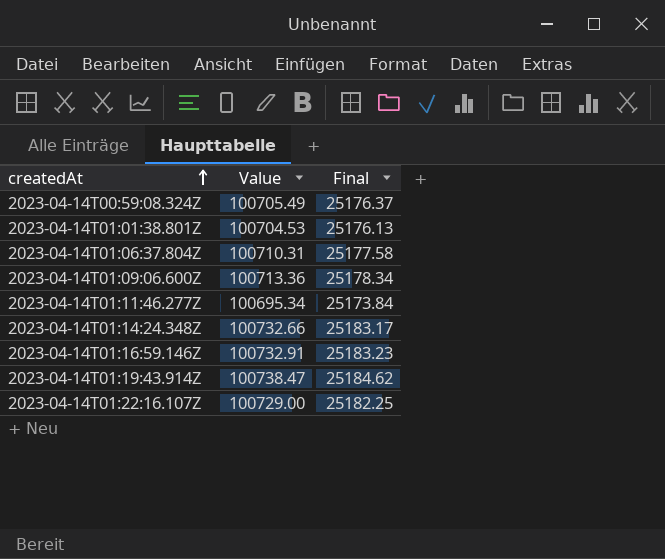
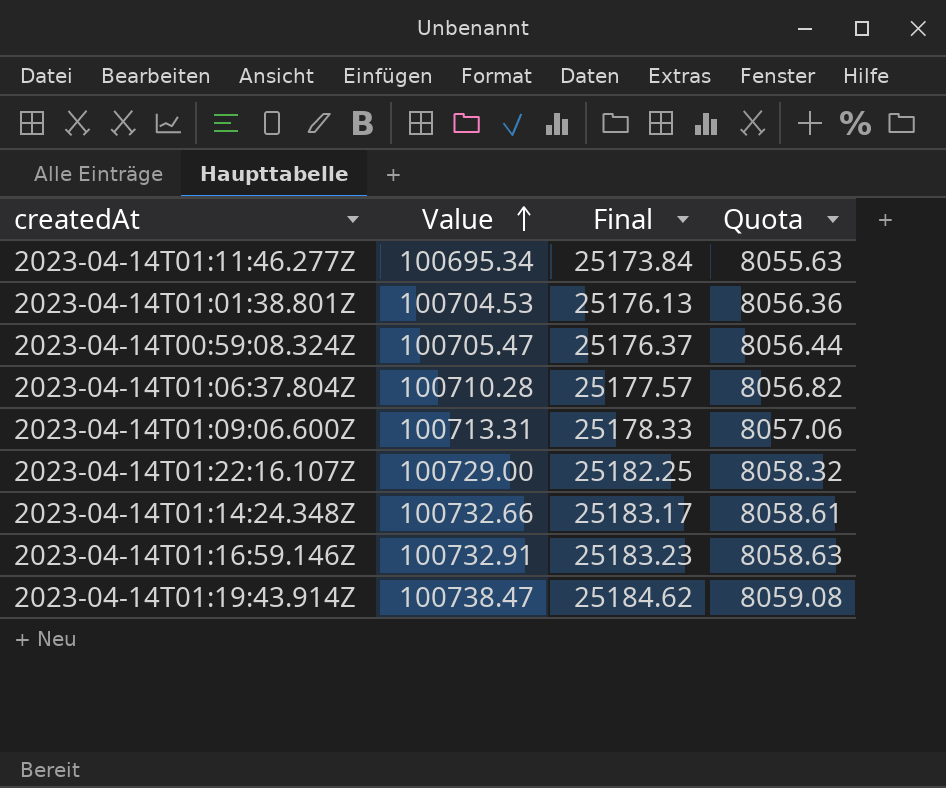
row order: createdAt ascending -> Value ascending
column Quota | formula: none -> [Value] * 0.08
2023-04-14T00:59:08.324Z | Value: 100705.49 -> 100705.47
2023-04-14T01:06:37.804Z | Value: 100710.31 -> 100710.28
2023-04-14T01:06:37.804Z | Final: 25177.58 -> 25177.57
2023-04-14T01:09:06.600Z | Value: 100713.36 -> 100713.31
2023-04-14T01:09:06.600Z | Final: 25178.34 -> 25178.33

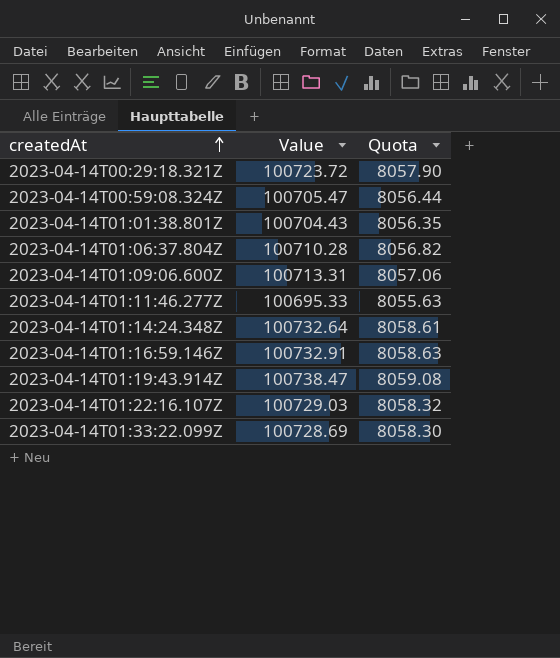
row order: Value ascending -> createdAt ascending
column Final | formula: [Value] * 0.25 -> none
row 2023-04-14T00:29:18.321Z: none -> 100723.72 | 8057.90
2023-04-14T01:01:38.801Z | Value: 100704.53 -> 100704.43
2023-04-14T01:01:38.801Z | Quota: 8056.36 -> 8056.35
2023-04-14T01:11:46.277Z | Value: 100695.34 -> 100695.33
2023-04-14T01:14:24.348Z | Value: 100732.66 -> 100732.64
2023-04-14T01:22:16.107Z | Value: 100729.00 -> 100729.03
row 2023-04-14T01:33:22.099Z: none -> 100728.69 | 8058.30

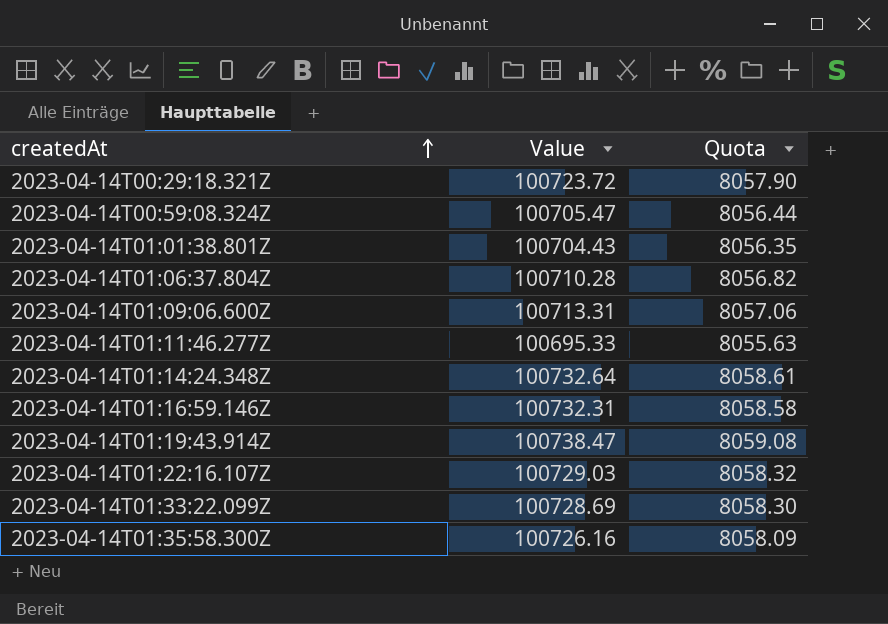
2023-04-14T01:16:59.146Z | Value: 100732.91 -> 100732.31
2023-04-14T01:16:59.146Z | Quota: 8058.63 -> 8058.58
row 2023-04-14T01:35:58.300Z: none -> 100726.16 | 8058.09

